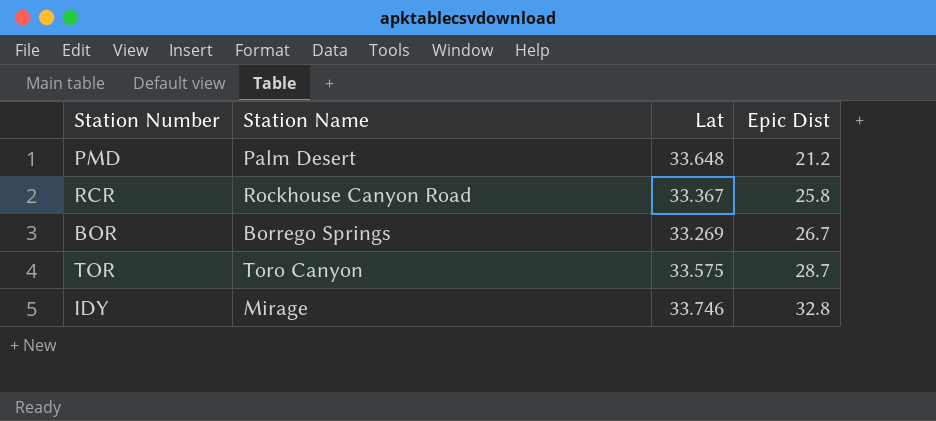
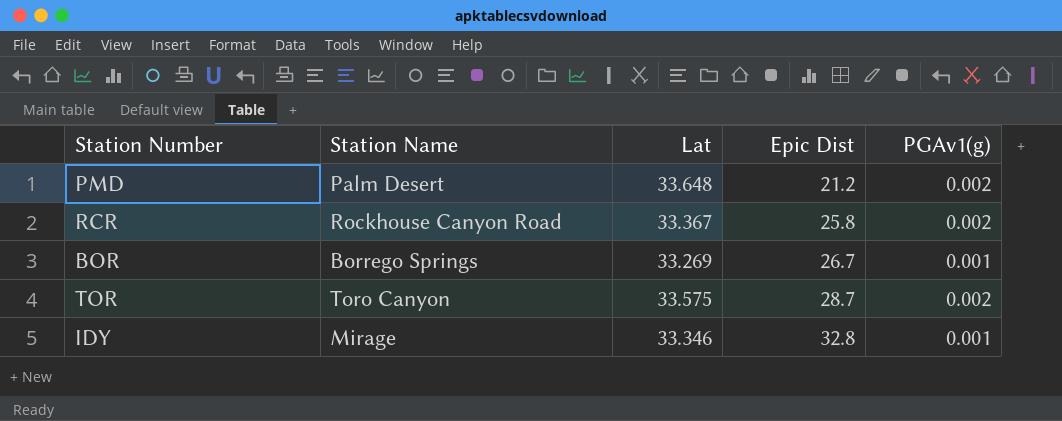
column PGAv1(g) | position: none -> 5
IDY | Lat: 33.746 -> 33.346

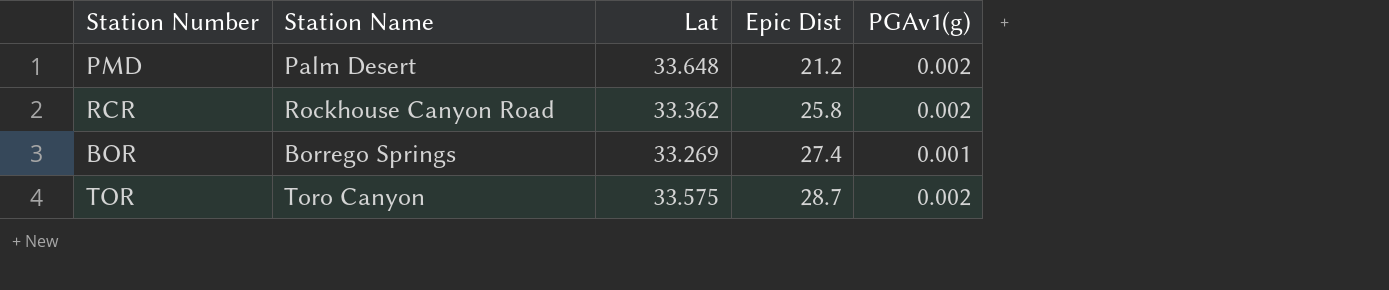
row IDY: Mirage | 33.346 | 32.8 | 0.001 -> none
RCR | Lat: 33.367 -> 33.362
BOR | Epic Dist: 26.7 -> 27.4

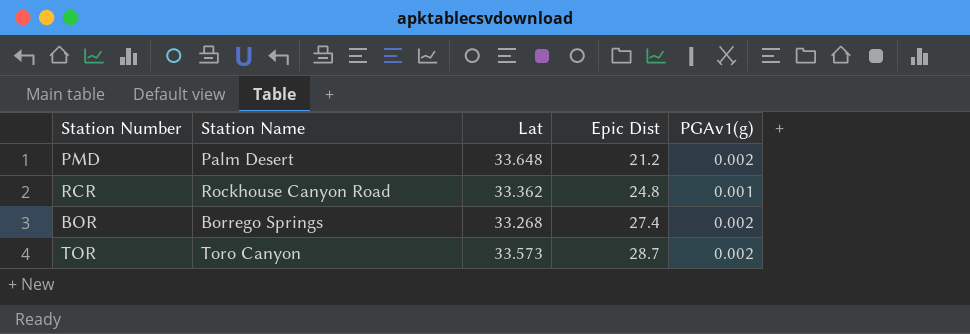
RCR | Epic Dist: 25.8 -> 24.8
RCR | PGAv1(g): 0.002 -> 0.001
BOR | Lat: 33.269 -> 33.268
BOR | PGAv1(g): 0.001 -> 0.002
TOR | Lat: 33.575 -> 33.573

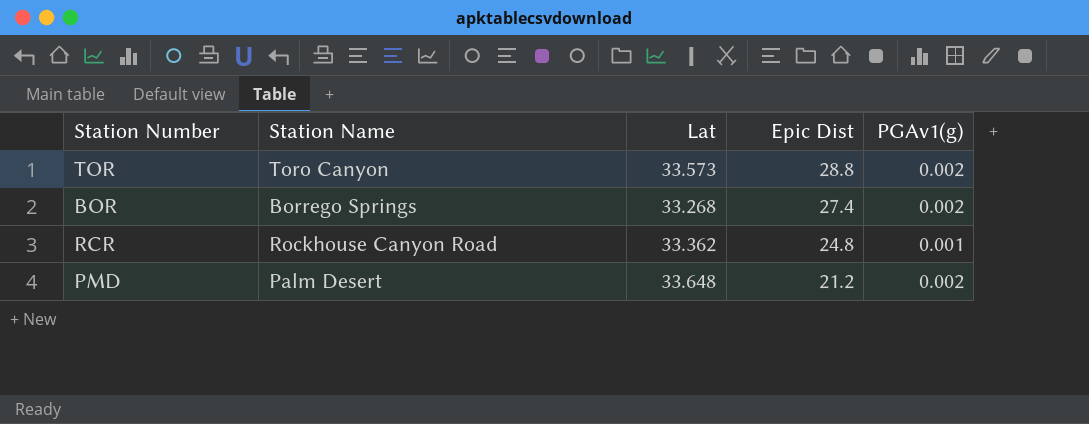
row order: Epic Dist ascending -> Epic Dist descending
TOR | Epic Dist: 28.7 -> 28.8

